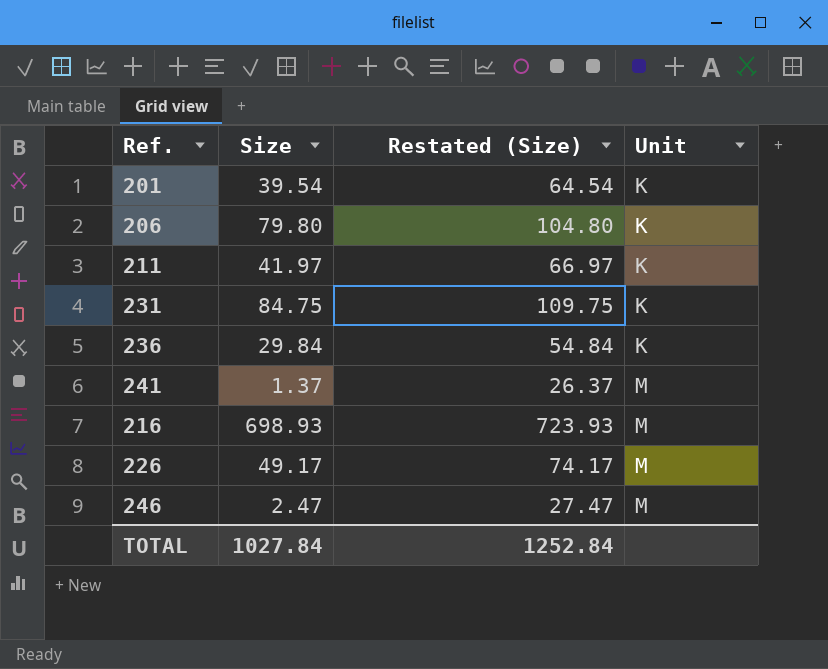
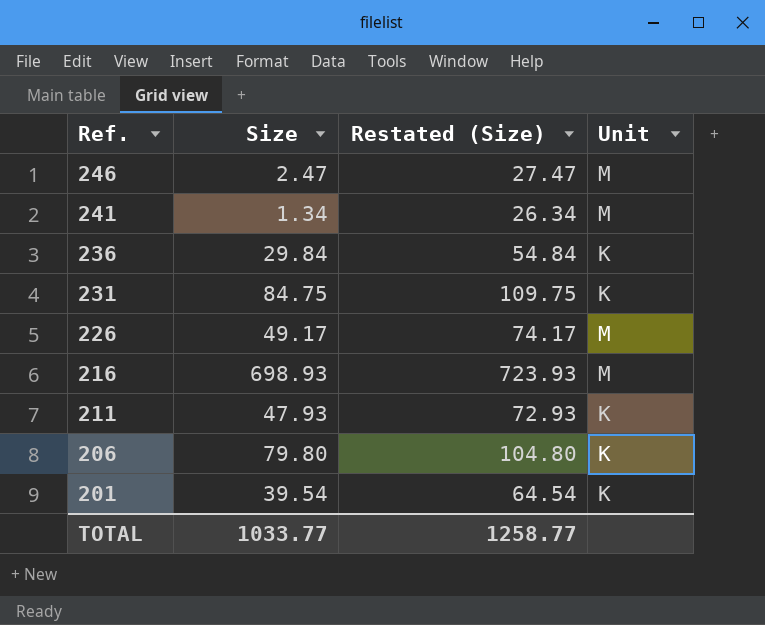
row order: Unit ascending -> Ref. descending
241 | Size: 1.37 -> 1.34
241 | Restated (Size): 26.37 -> 26.34
211 | Size: 41.97 -> 47.93
211 | Restated (Size): 66.97 -> 72.93
TOTAL | Size: 1027.84 -> 1033.77
TOTAL | Restated (Size): 1252.84 -> 1258.77

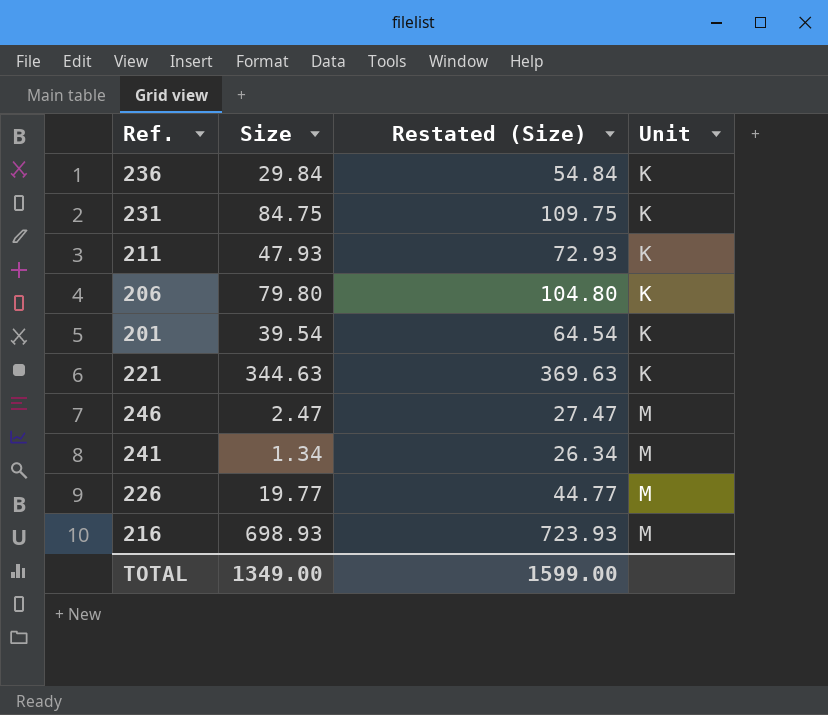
row order: Ref. descending -> Unit ascending
row 221: none -> 344.63 | 369.63 | K
226 | Size: 49.17 -> 19.77
226 | Restated (Size): 74.17 -> 44.77
TOTAL | Size: 1033.77 -> 1349.00
TOTAL | Restated (Size): 1258.77 -> 1599.00

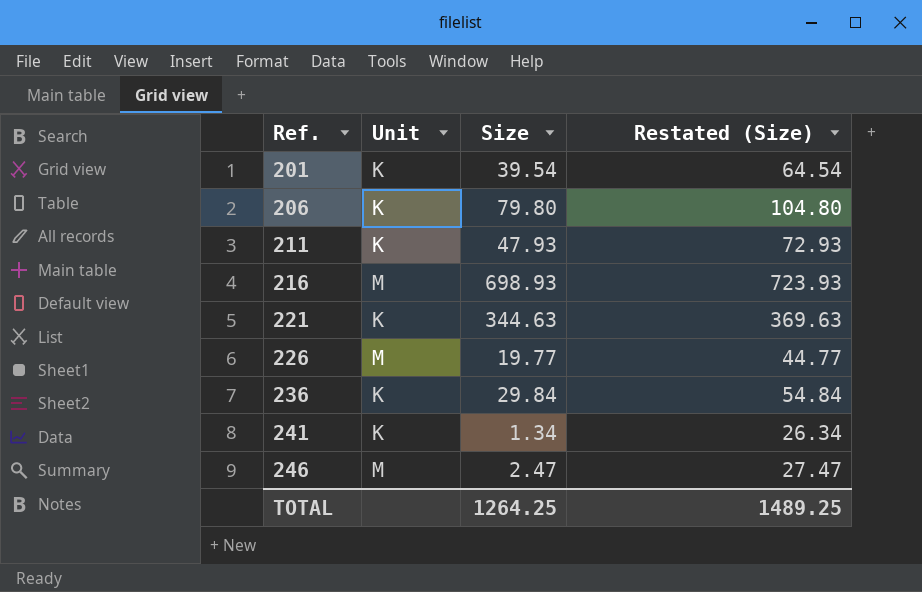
row order: Unit ascending -> Ref. ascending
column Unit | position: 4 -> 2
row 231: 84.75 | 109.75 | K -> none
241 | Unit: M -> K
TOTAL | Size: 1349.00 -> 1264.25
TOTAL | Restated (Size): 1599.00 -> 1489.25

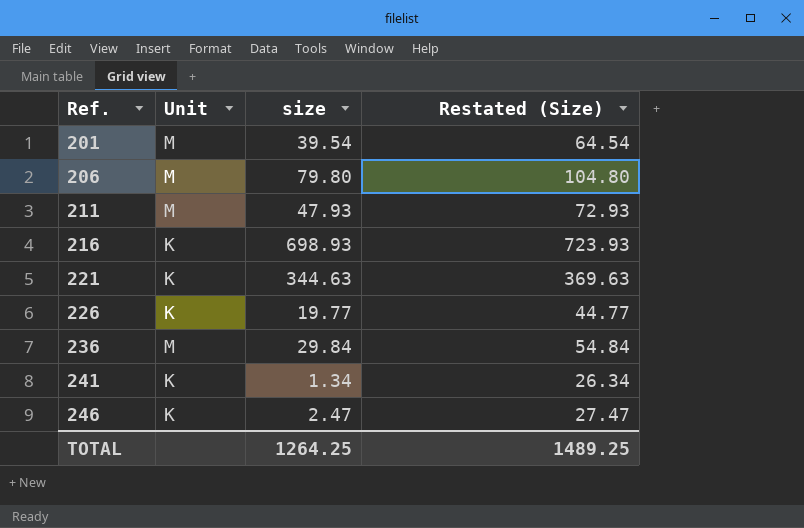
column name: Size -> size
201 | Unit: K -> M
206 | Unit: K -> M
211 | Unit: K -> M
216 | Unit: M -> K
226 | Unit: M -> K
236 | Unit: K -> M
246 | Unit: M -> K

